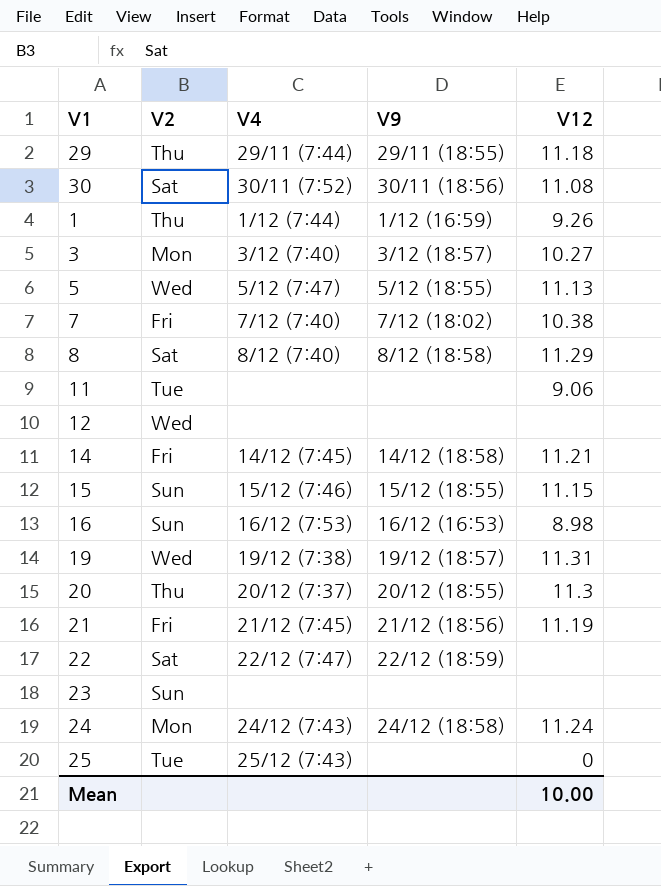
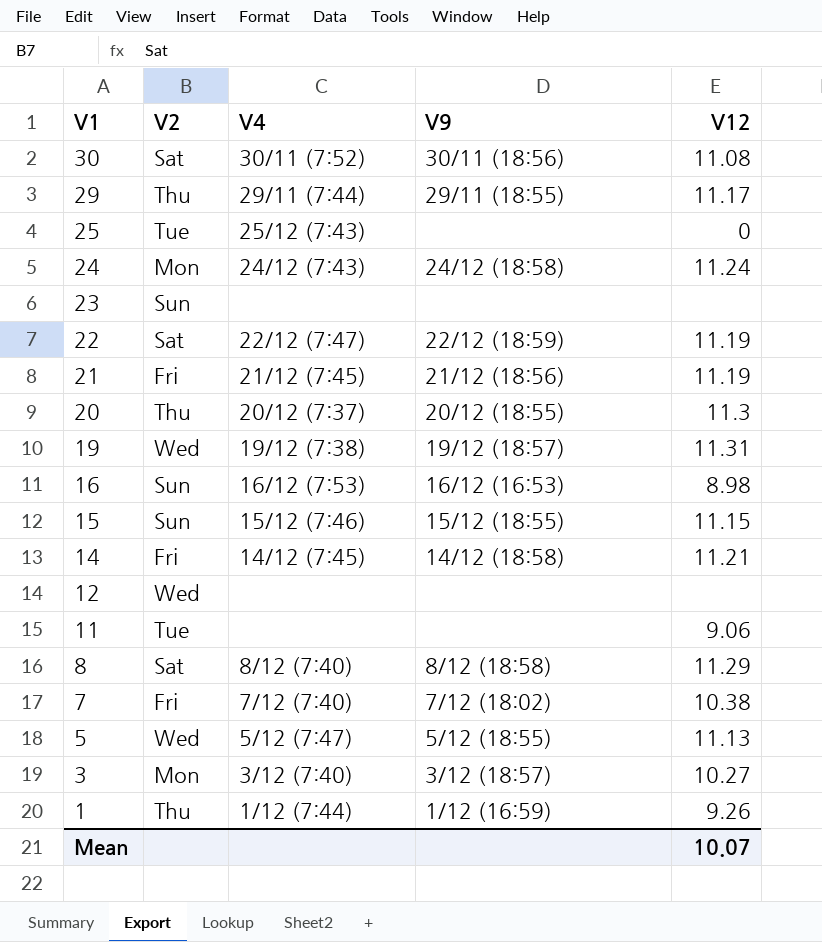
row order: none -> V1 descending
29 | V12: 11.18 -> 11.17
22 | V12: none -> 11.19
Mean | V12: 10.00 -> 10.07

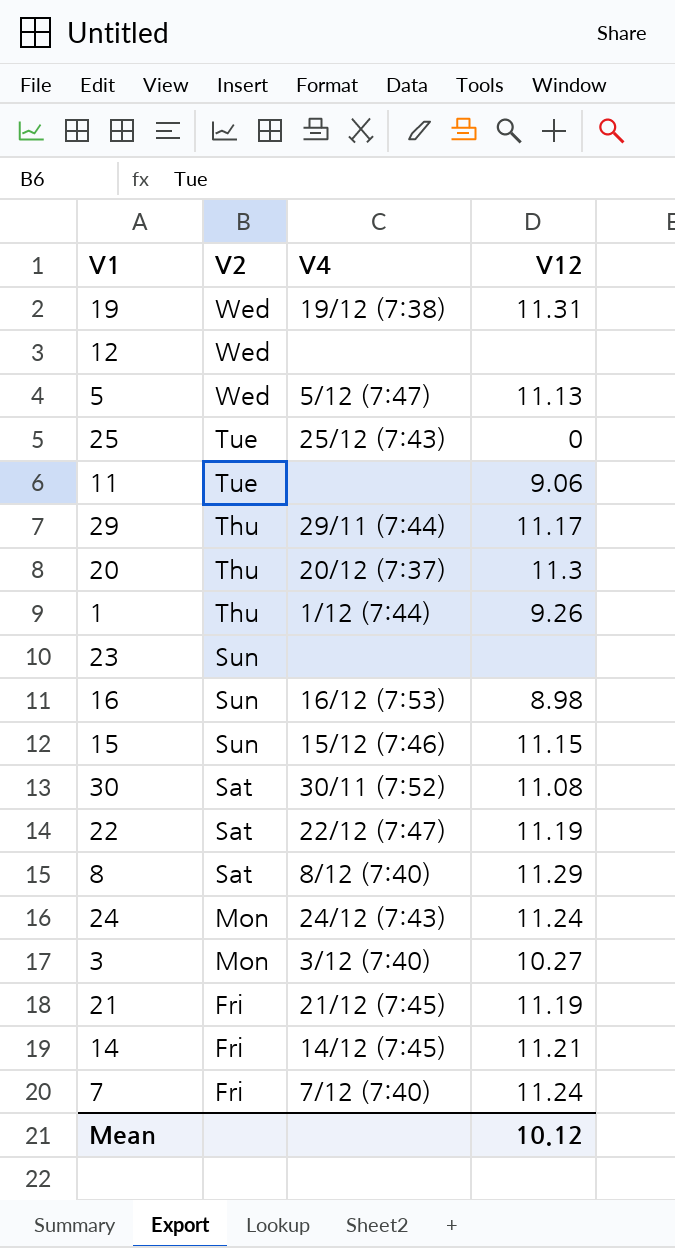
row order: V1 descending -> V2 descending
column V9 | position: 4 -> none
7 | V12: 10.38 -> 11.24
Mean | V12: 10.07 -> 10.12

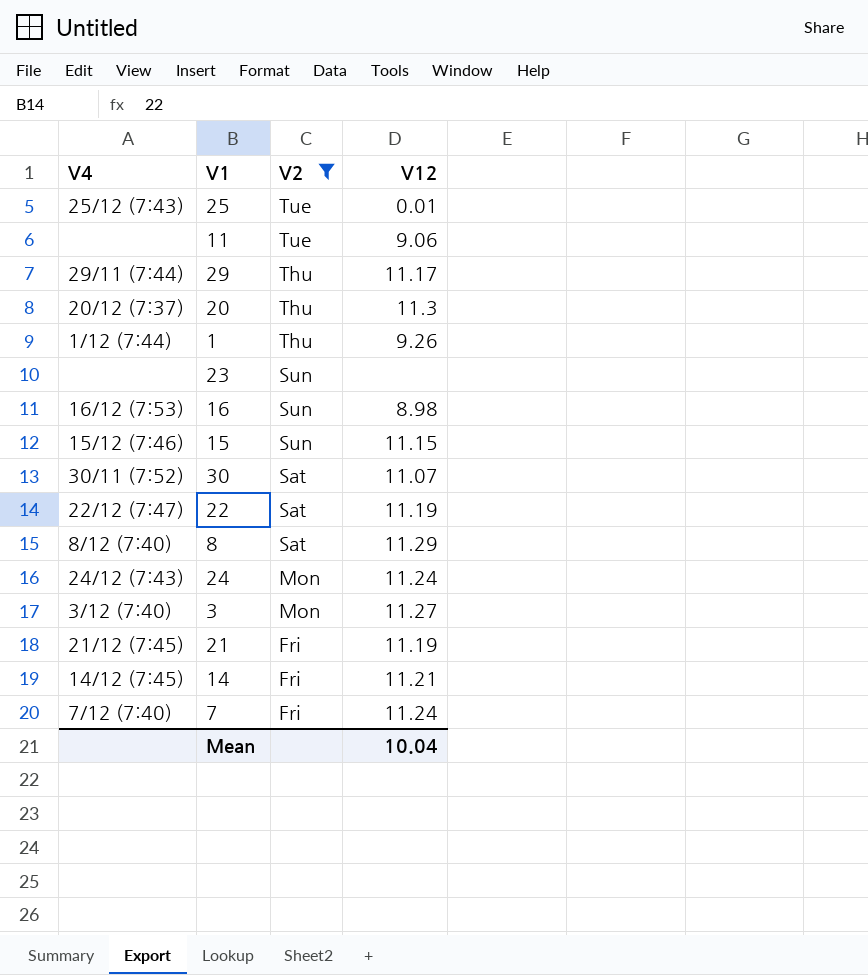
filter: none -> V2 != Wed
column V4 | position: 3 -> 1
25 | V12: 0 -> 0.01
30 | V12: 11.08 -> 11.07
3 | V12: 10.27 -> 11.27
Mean | V12: 10.12 -> 10.04

